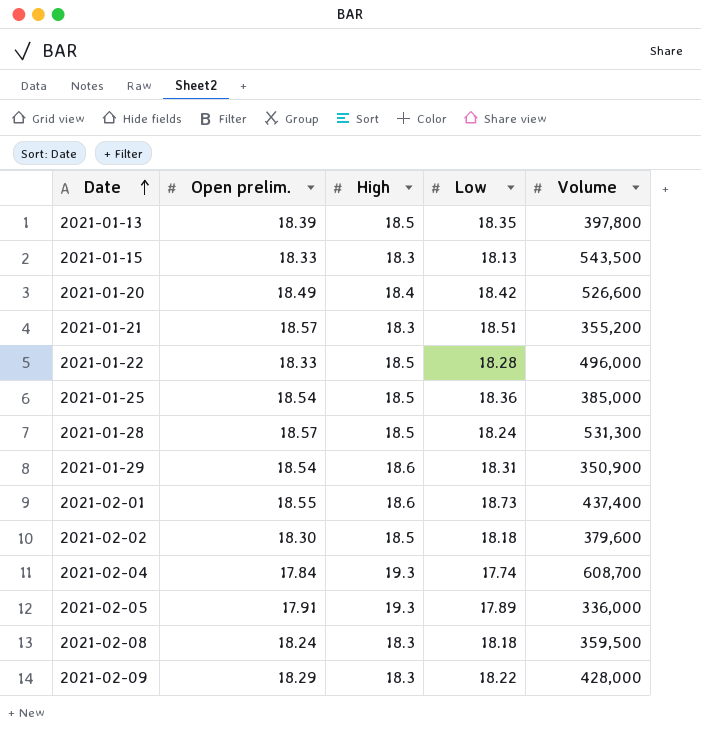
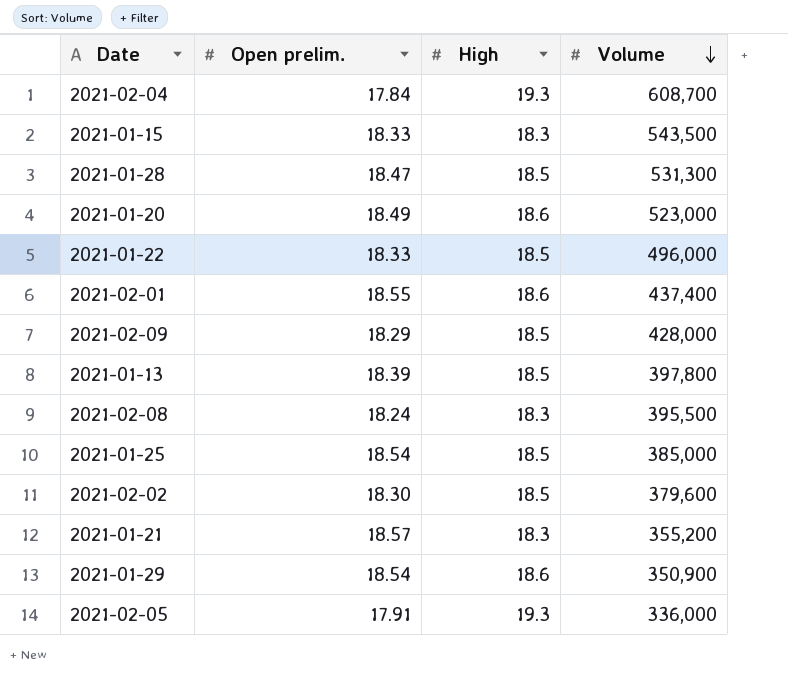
row order: Date ascending -> Volume descending
column Low | position: 4 -> none
2021-01-28 | Open prelim.: 18.57 -> 18.47
2021-01-20 | High: 18.4 -> 18.6
2021-01-20 | Volume: 526,600 -> 523,000
2021-02-09 | High: 18.3 -> 18.5
2021-02-08 | Volume: 359,500 -> 395,500

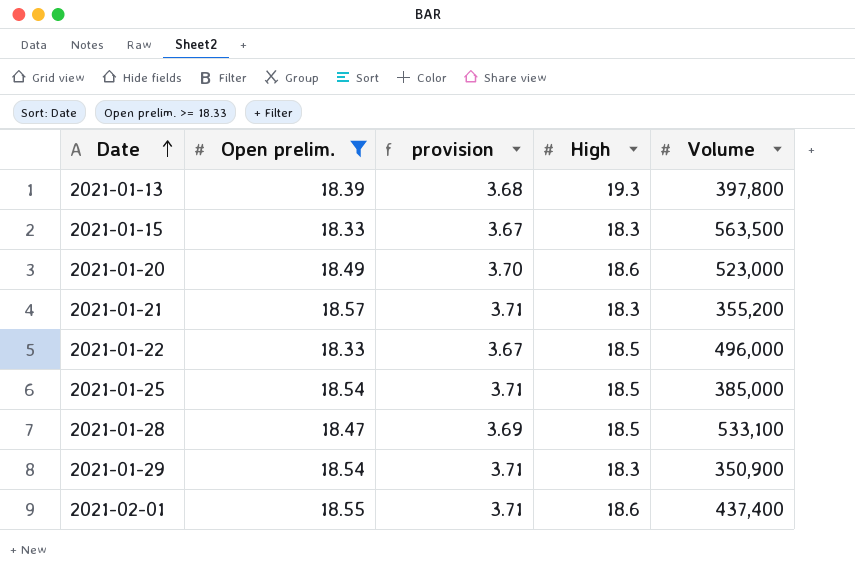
filter: none -> Open prelim. >= 18.33
row order: Volume descending -> Date ascending
column provision | formula: none -> [Open prelim.] * 0.2
2021-01-13 | High: 18.5 -> 19.3
2021-01-15 | Volume: 543,500 -> 563,500
2021-01-28 | Volume: 531,300 -> 533,100
2021-01-29 | High: 18.6 -> 18.3

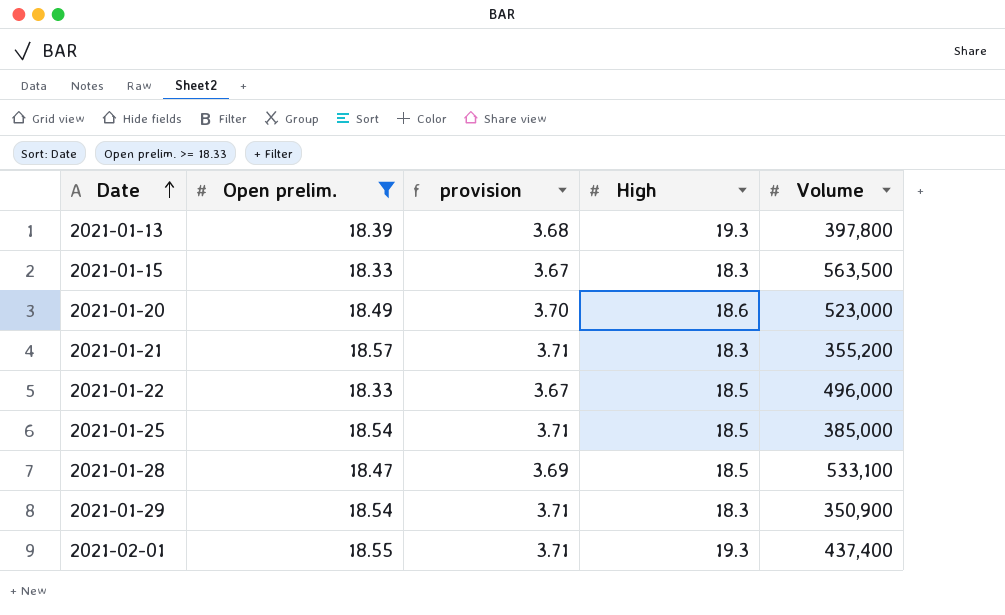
2021-02-01 | High: 18.6 -> 19.3

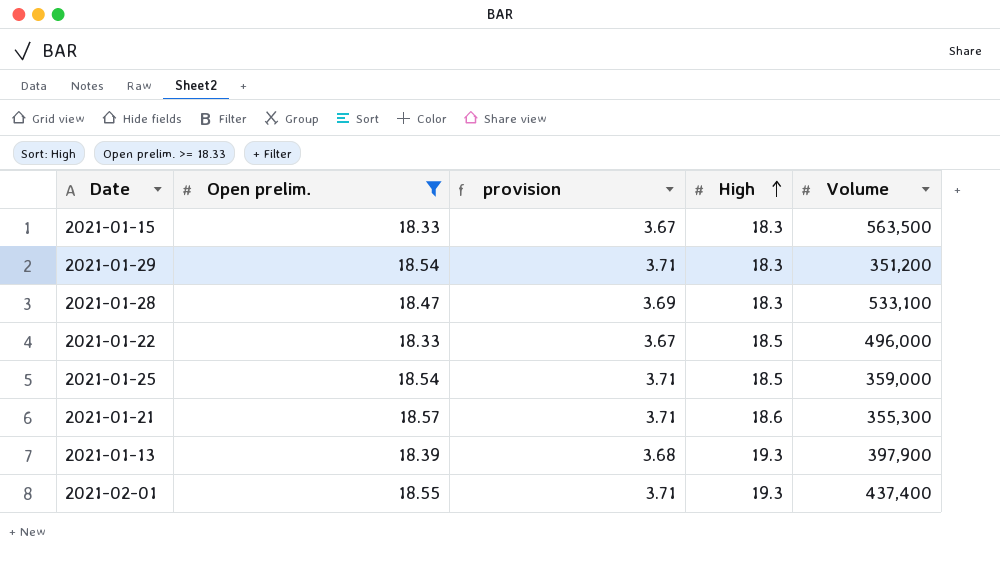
row order: Date ascending -> High ascending
row 2021-01-20: 18.49 | 3.70 | 18.6 | 523,000 -> none
2021-01-29 | Volume: 350,900 -> 351,200
2021-01-28 | High: 18.5 -> 18.3
2021-01-25 | Volume: 385,000 -> 359,000
2021-01-21 | High: 18.3 -> 18.6
2021-01-21 | Volume: 355,200 -> 355,300
2021-01-13 | Volume: 397,800 -> 397,900

